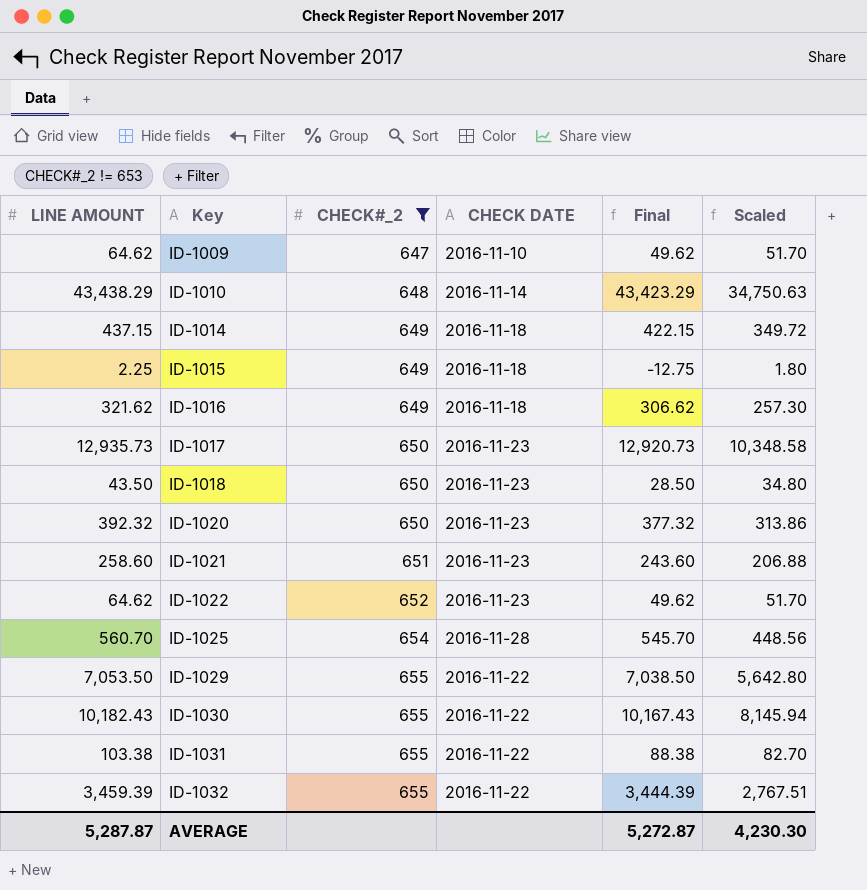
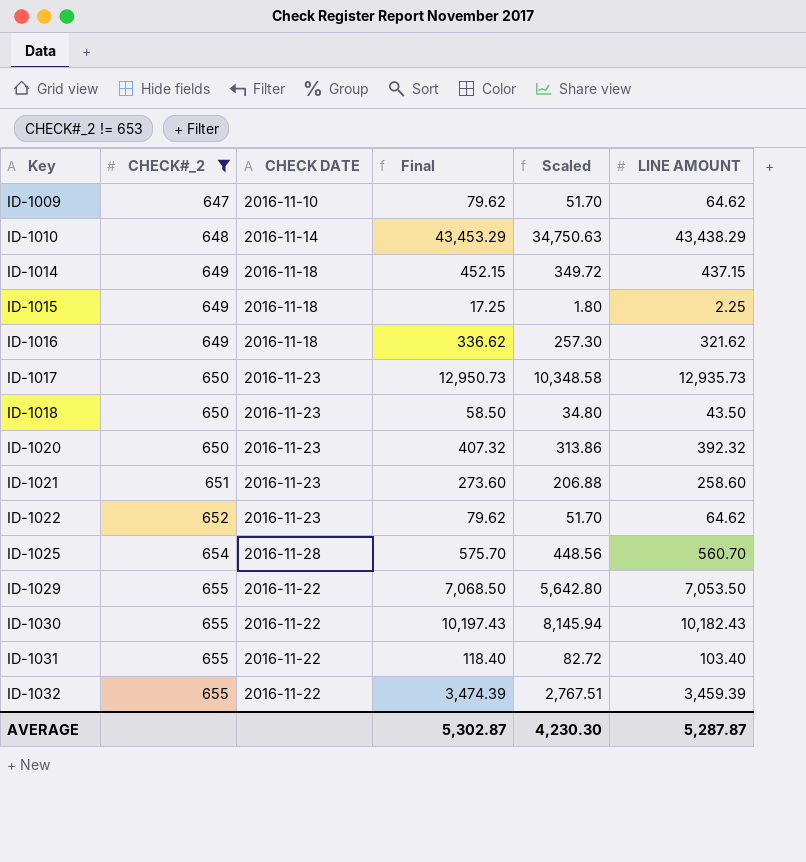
column Final | formula: [LINE AMOUNT] - 15 -> [LINE AMOUNT] + 15
column LINE AMOUNT | position: 1 -> 6
ID-1031 | Scaled: 82.70 -> 82.72
ID-1031 | LINE AMOUNT: 103.38 -> 103.40
AVERAGE | Final: 5,272.87 -> 5,302.87

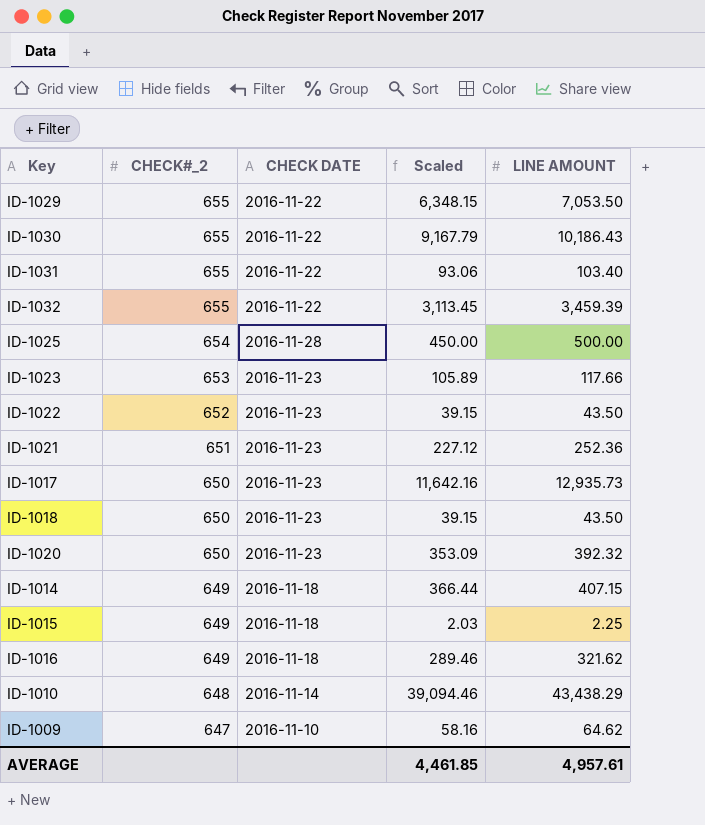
filter: CHECK#_2 != 653 -> none
row order: Key ascending -> CHECK#_2 descending
column Final | formula: [LINE AMOUNT] + 15 -> none
column Scaled | formula: [LINE AMOUNT] * 0.8 -> [LINE AMOUNT] * 0.9
ID-1030 | LINE AMOUNT: 10,182.43 -> 10,186.43
ID-1025 | LINE AMOUNT: 560.70 -> 500.00
ID-1022 | LINE AMOUNT: 64.62 -> 43.50
ID-1021 | LINE AMOUNT: 258.60 -> 252.36
ID-1014 | LINE AMOUNT: 437.15 -> 407.15
AVERAGE | Scaled: 4,230.30 -> 4,461.85
AVERAGE | LINE AMOUNT: 5,287.87 -> 4,957.61

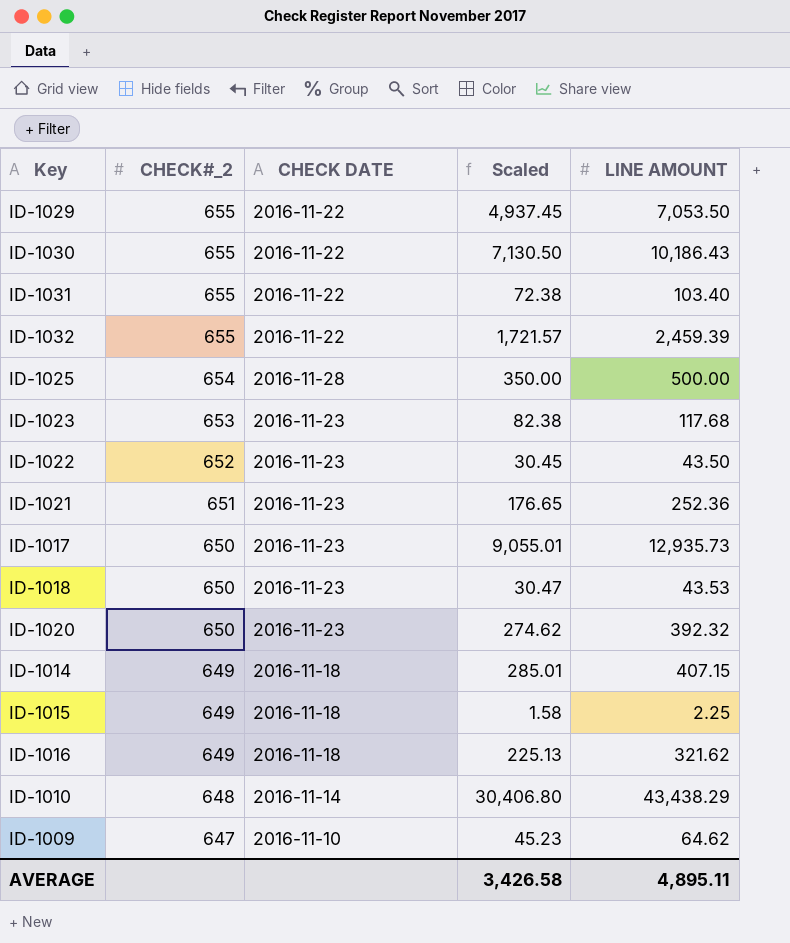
column Scaled | formula: [LINE AMOUNT] * 0.9 -> [LINE AMOUNT] * 0.7
ID-1032 | LINE AMOUNT: 3,459.39 -> 2,459.39
ID-1023 | LINE AMOUNT: 117.66 -> 117.68
ID-1018 | LINE AMOUNT: 43.50 -> 43.53
AVERAGE | Scaled: 4,461.85 -> 3,426.58
AVERAGE | LINE AMOUNT: 4,957.61 -> 4,895.11

